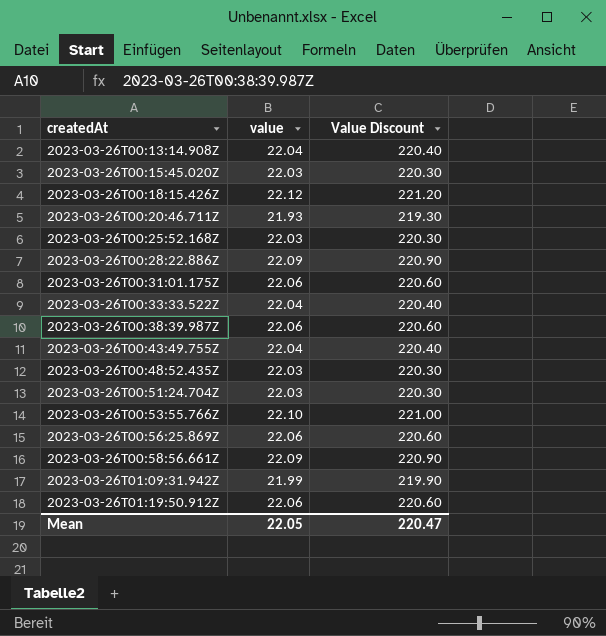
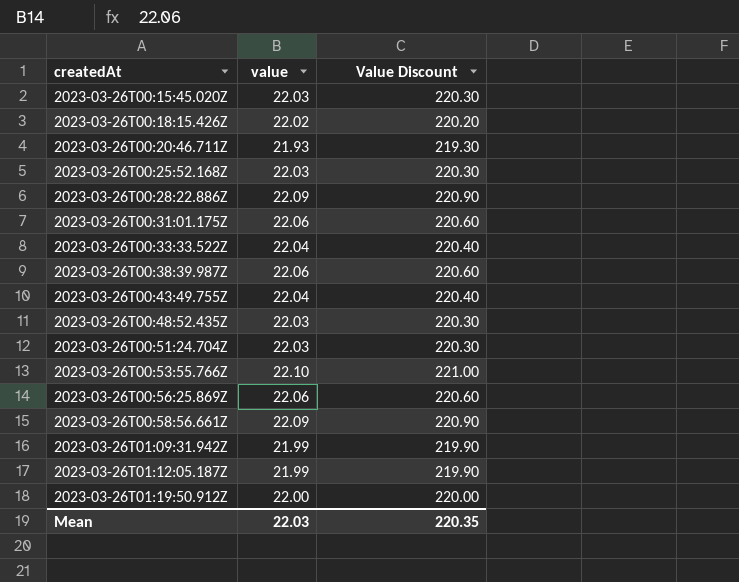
row 2023-03-26T00:13:14.908Z: 22.04 | 220.40 -> none
2023-03-26T00:18:15.426Z | value: 22.12 -> 22.02
2023-03-26T00:18:15.426Z | Value Discount: 221.20 -> 220.20
row 2023-03-26T01:12:05.187Z: none -> 21.99 | 219.90
2023-03-26T01:19:50.912Z | value: 22.06 -> 22.00
2023-03-26T01:19:50.912Z | Value Discount: 220.60 -> 220.00
Mean | value: 22.05 -> 22.03
Mean | Value Discount: 220.47 -> 220.35

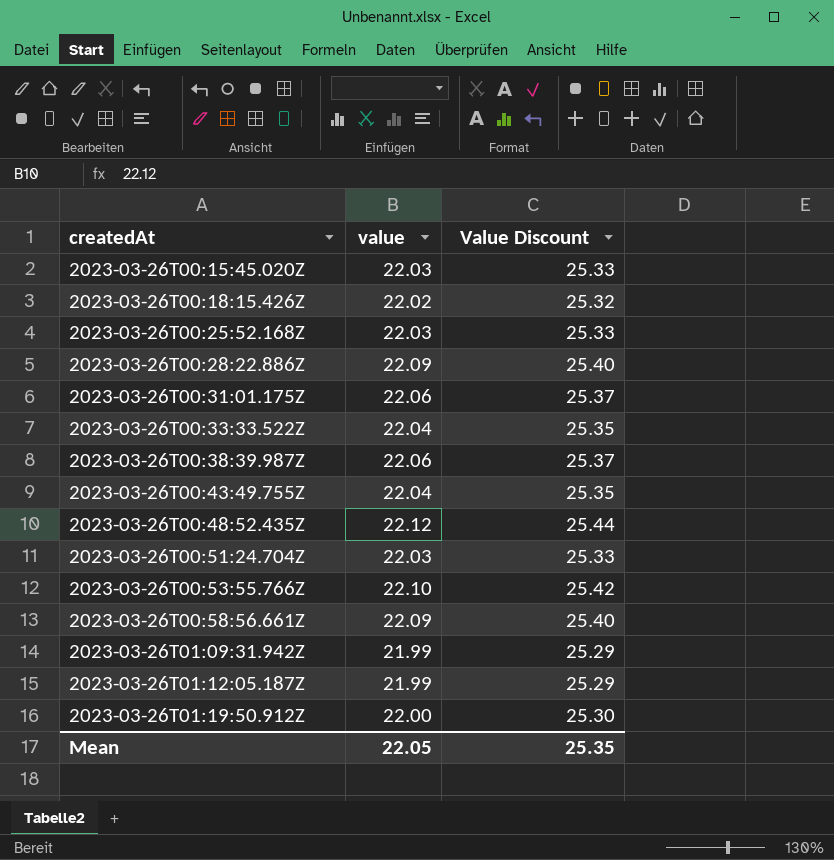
column Value Discount | formula: [value] * 10 -> [value] * 1.15
row 2023-03-26T00:20:46.711Z: 21.93 | 219.30 -> none
row 2023-03-26T00:56:25.869Z: 22.06 | 220.60 -> none
2023-03-26T00:48:52.435Z | value: 22.03 -> 22.12
Mean | value: 22.03 -> 22.05
Mean | Value Discount: 220.35 -> 25.35

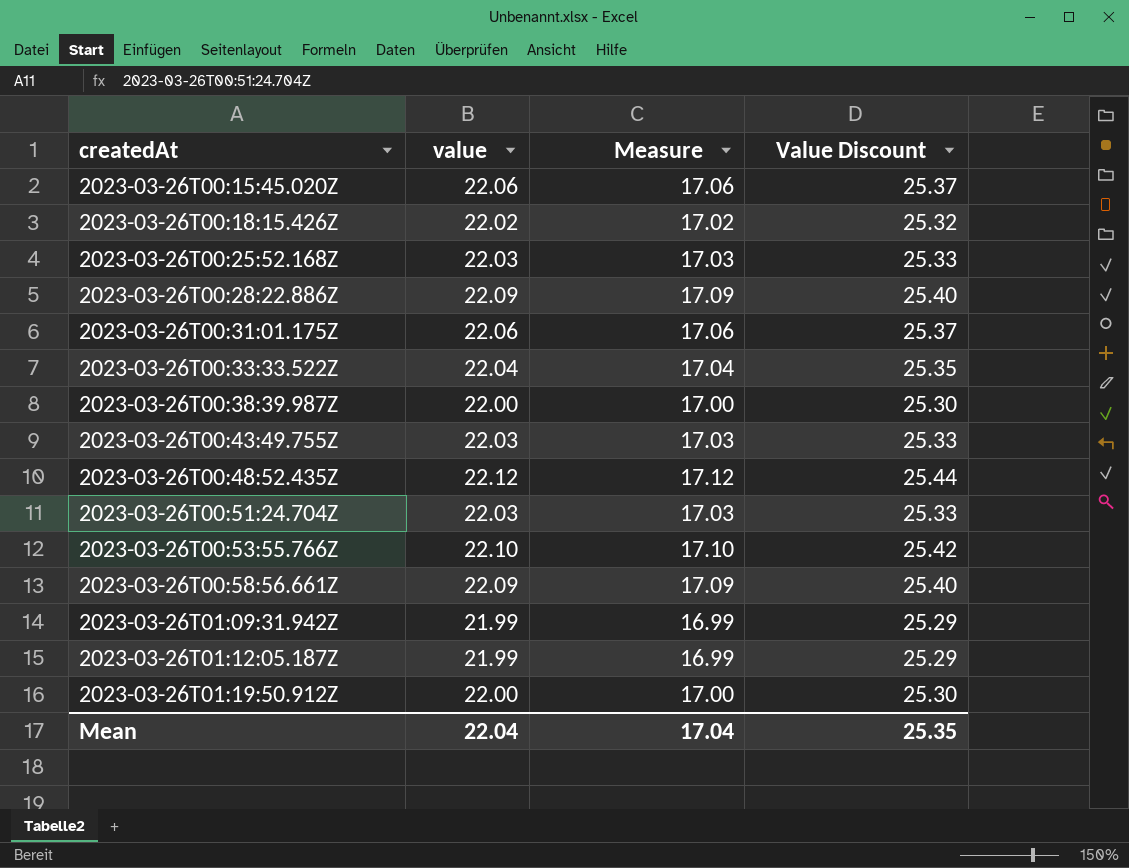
column Measure | formula: none -> [value] - 5
2023-03-26T00:15:45.020Z | value: 22.03 -> 22.06
2023-03-26T00:15:45.020Z | Value Discount: 25.33 -> 25.37
2023-03-26T00:38:39.987Z | value: 22.06 -> 22.00
2023-03-26T00:38:39.987Z | Value Discount: 25.37 -> 25.30
2023-03-26T00:43:49.755Z | value: 22.04 -> 22.03
2023-03-26T00:43:49.755Z | Value Discount: 25.35 -> 25.33
Mean | value: 22.05 -> 22.04

